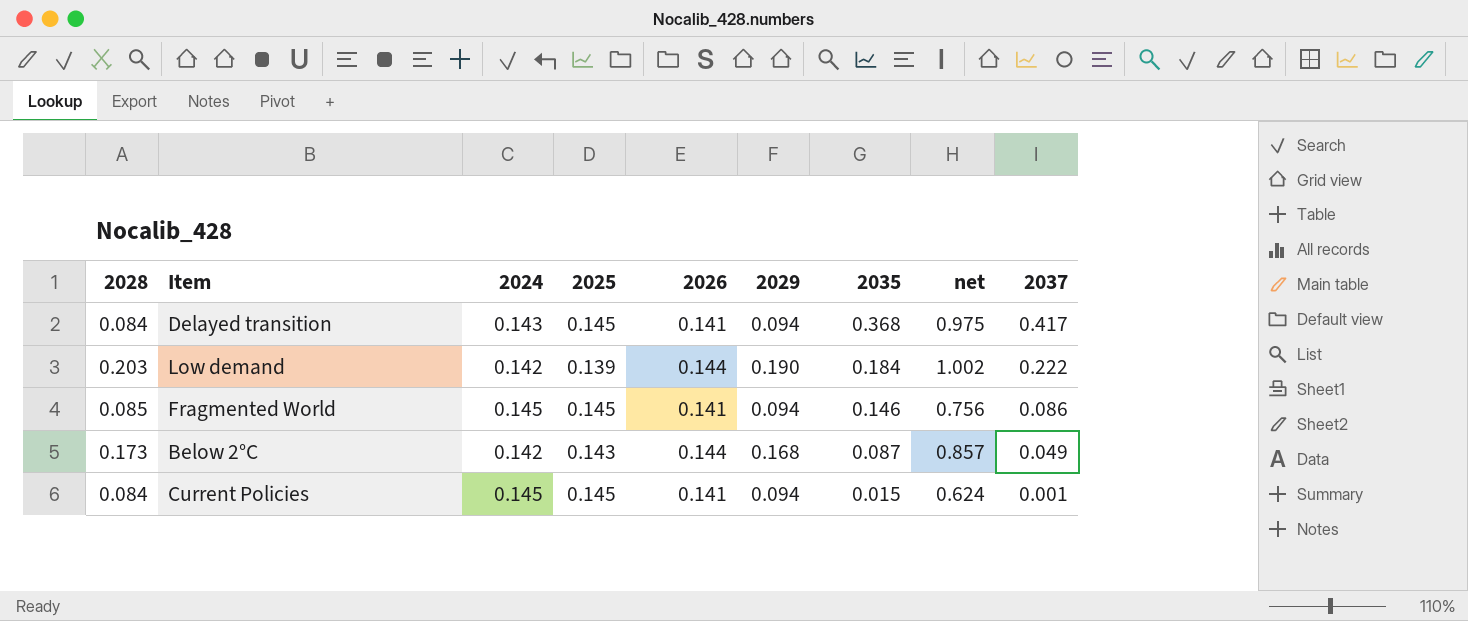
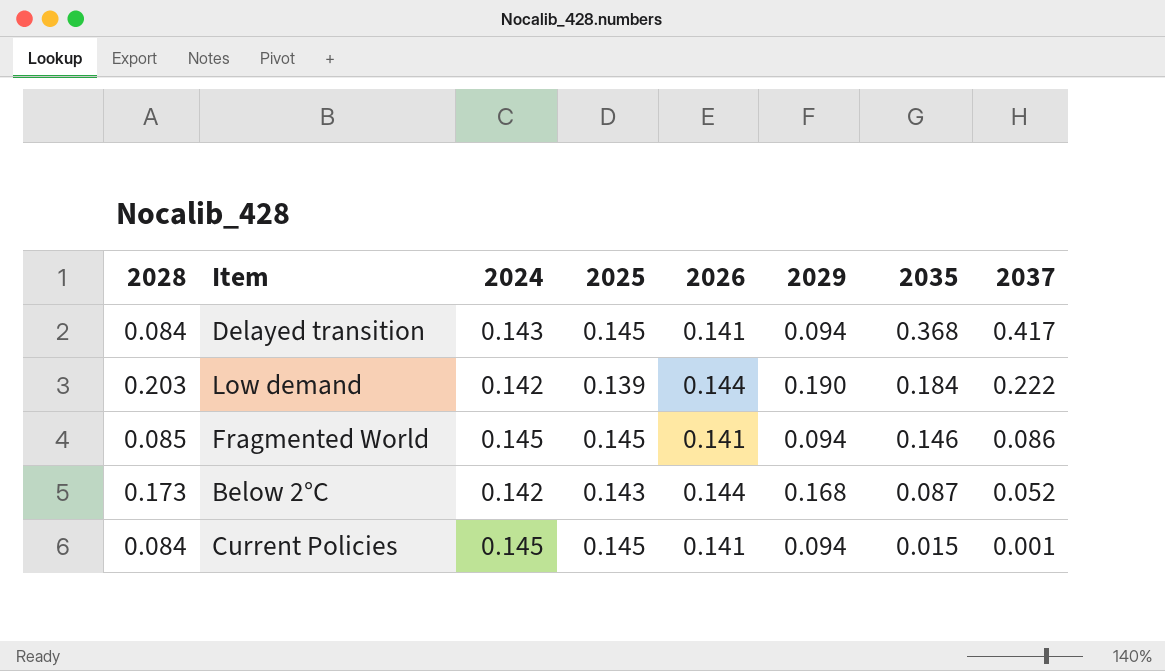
column net | formula: [2028] + [2024] + [2025] + [2026] + [2029] + [2035] -> none
Below 2°C | 2037: 0.049 -> 0.052

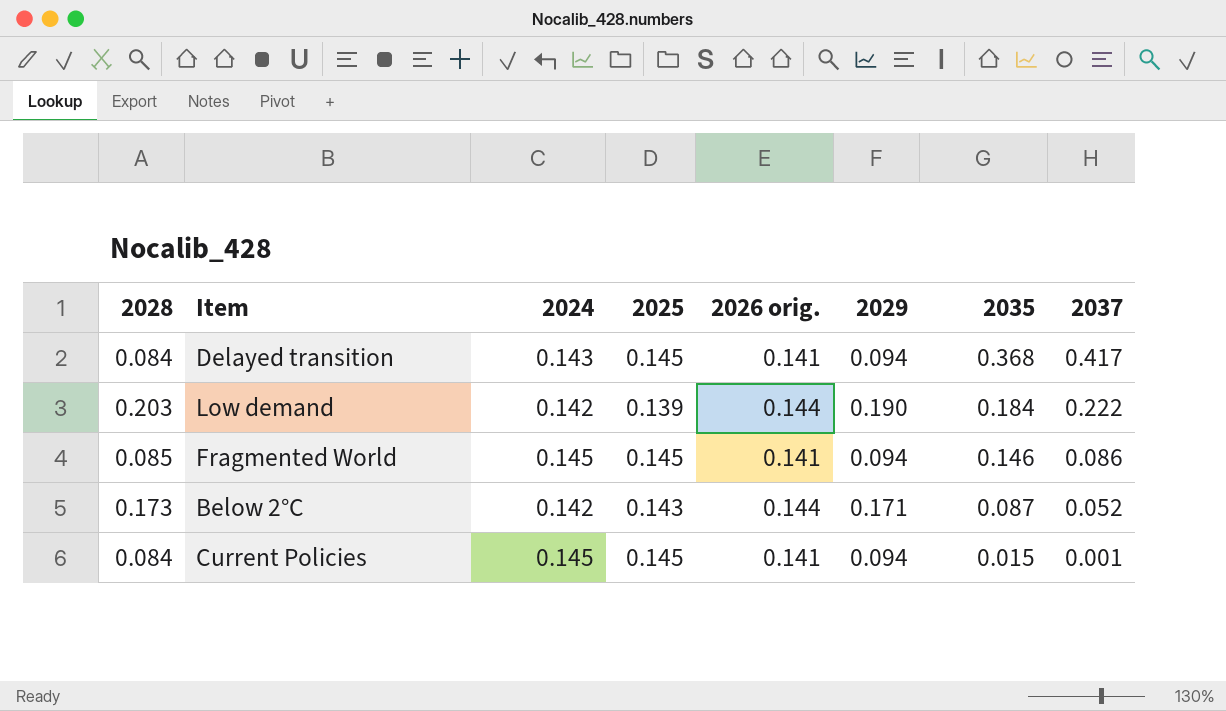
column name: 2026 -> 2026 orig.
Below 2°C | 2029: 0.168 -> 0.171

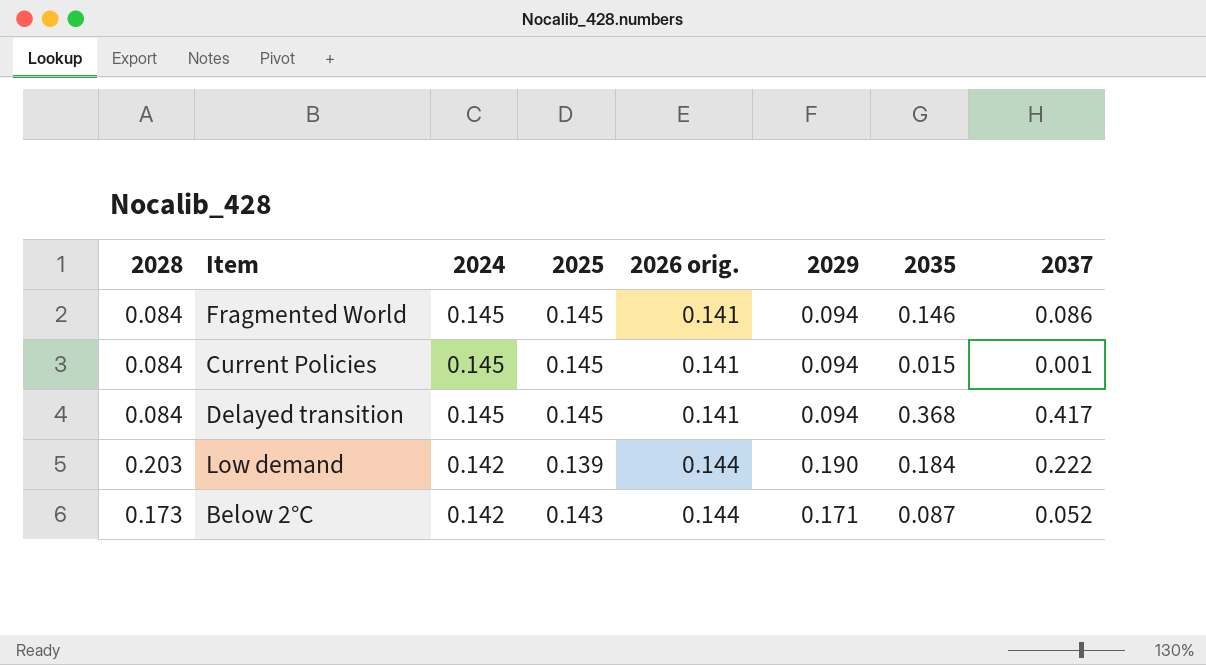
row order: 2035 descending -> 2024 descending
Fragmented World | 2028: 0.085 -> 0.084
Delayed transition | 2024: 0.143 -> 0.145

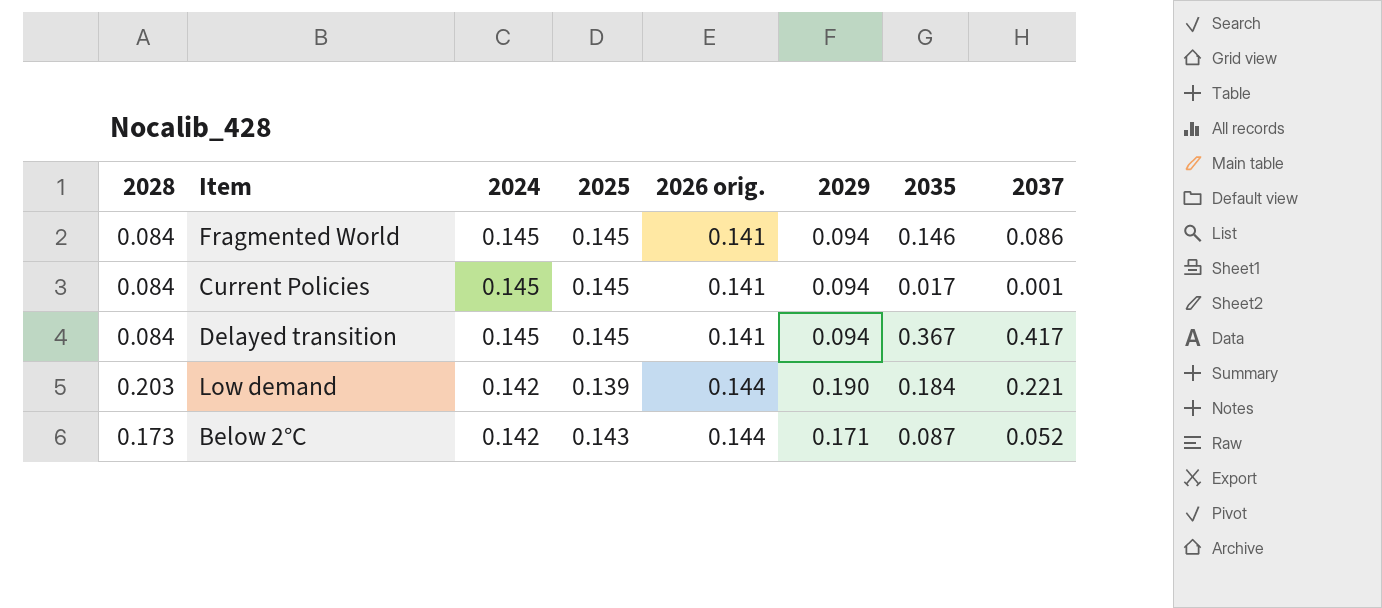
Current Policies | 2035: 0.015 -> 0.017
Delayed transition | 2035: 0.368 -> 0.367
Low demand | 2037: 0.222 -> 0.221

